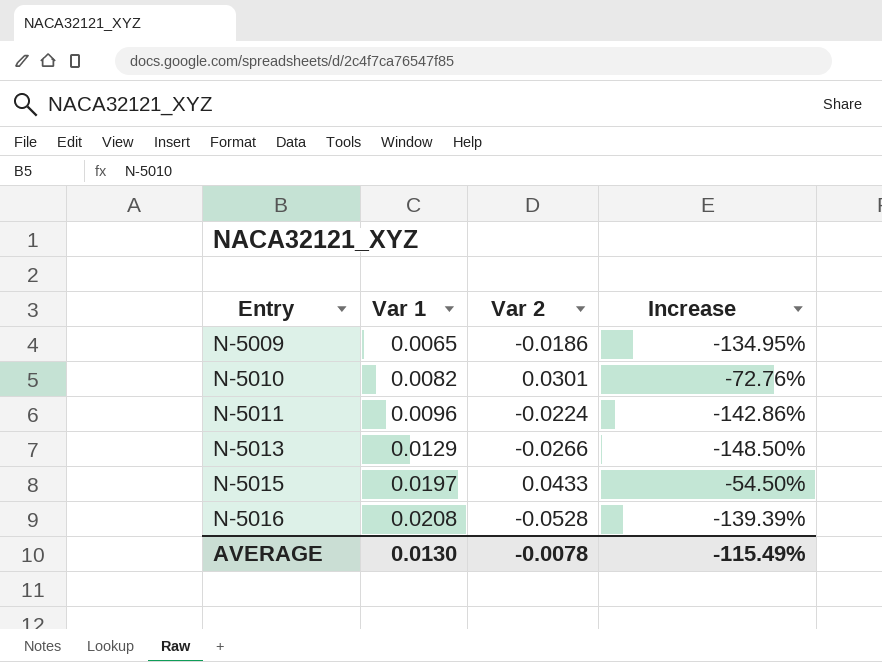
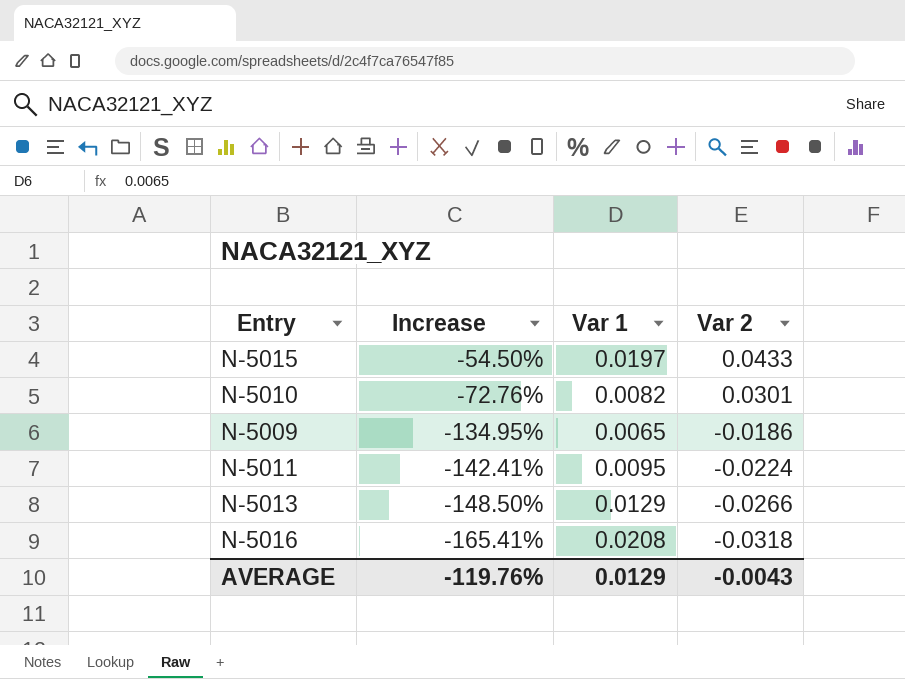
row order: Entry ascending -> Increase descending
column Increase | position: 4 -> 2
N-5011 | Increase: -142.86% -> -142.41%
N-5011 | Var 1: 0.0096 -> 0.0095
N-5016 | Increase: -139.39% -> -165.41%
N-5016 | Var 2: -0.0528 -> -0.0318
AVERAGE | Increase: -115.49% -> -119.76%
AVERAGE | Var 1: 0.0130 -> 0.0129
AVERAGE | Var 2: -0.0078 -> -0.0043

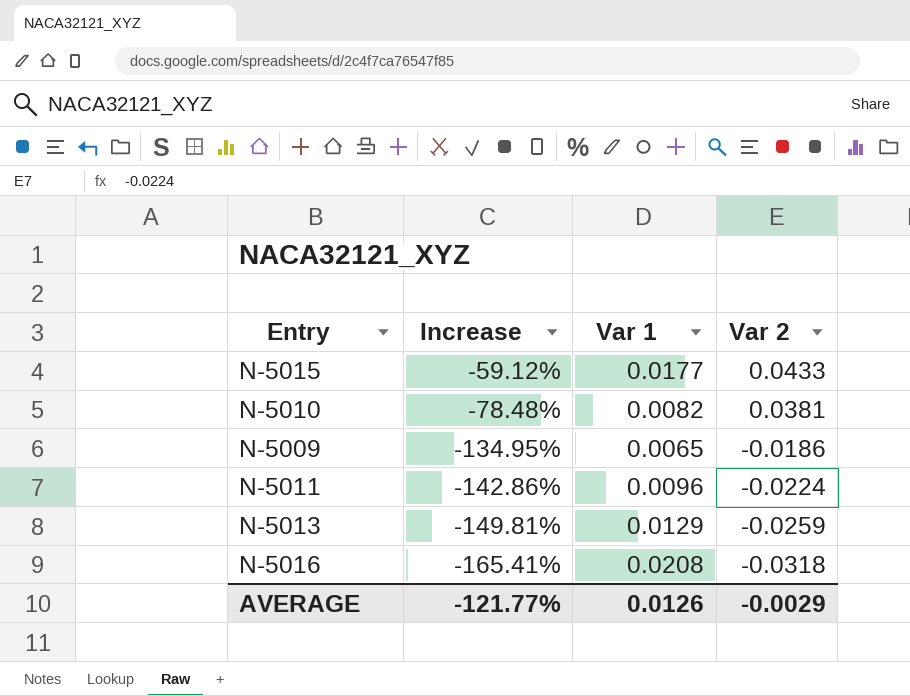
N-5015 | Increase: -54.50% -> -59.12%
N-5015 | Var 1: 0.0197 -> 0.0177
N-5010 | Increase: -72.76% -> -78.48%
N-5010 | Var 2: 0.0301 -> 0.0381
N-5011 | Increase: -142.41% -> -142.86%
N-5011 | Var 1: 0.0095 -> 0.0096
N-5013 | Increase: -148.50% -> -149.81%
N-5013 | Var 2: -0.0266 -> -0.0259
AVERAGE | Increase: -119.76% -> -121.77%
AVERAGE | Var 1: 0.0129 -> 0.0126
AVERAGE | Var 2: -0.0043 -> -0.0029

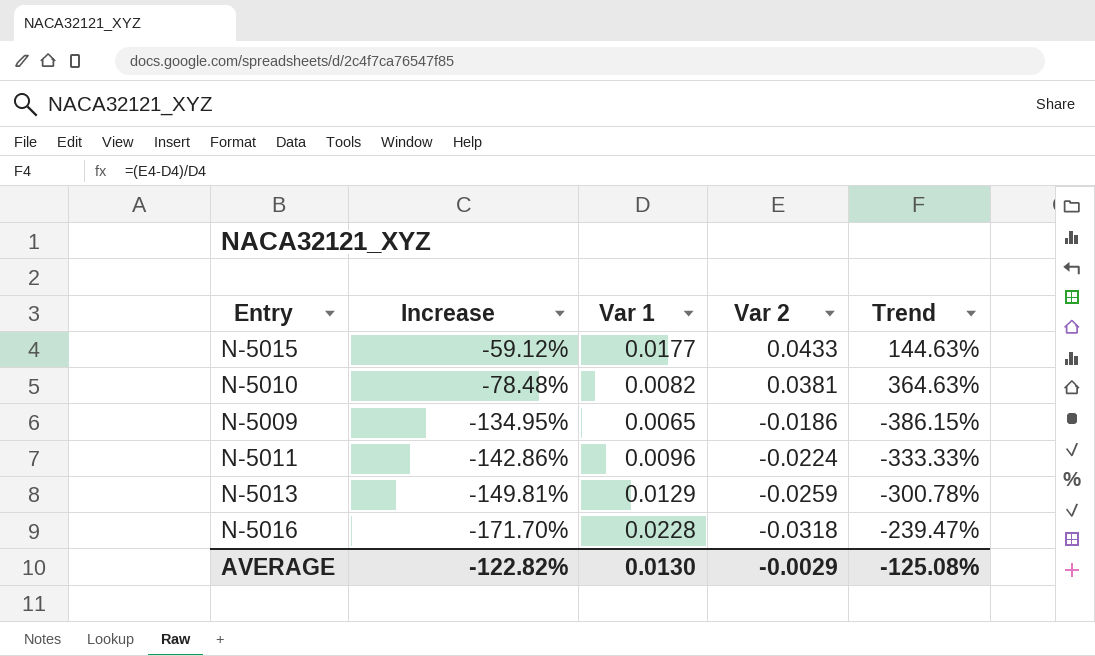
column Trend | formula: none -> ([Var 2] - [Var 1]) / [Var 1]
N-5016 | Increase: -165.41% -> -171.70%
N-5016 | Var 1: 0.0208 -> 0.0228
AVERAGE | Increase: -121.77% -> -122.82%
AVERAGE | Var 1: 0.0126 -> 0.0130

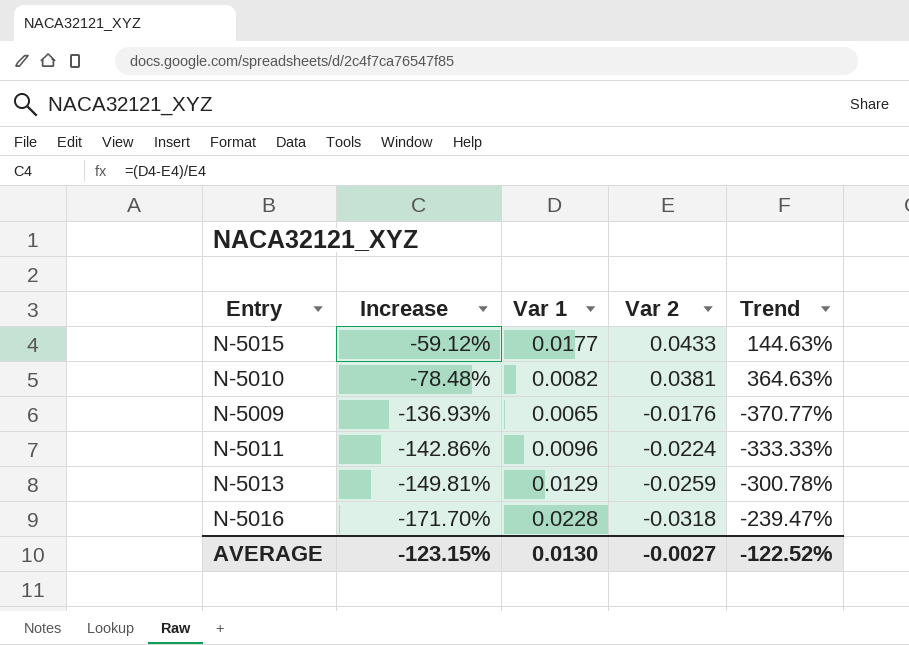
N-5009 | Increase: -134.95% -> -136.93%
N-5009 | Var 2: -0.0186 -> -0.0176
N-5009 | Trend: -386.15% -> -370.77%
AVERAGE | Increase: -122.82% -> -123.15%
AVERAGE | Var 2: -0.0029 -> -0.0027
AVERAGE | Trend: -125.08% -> -122.52%

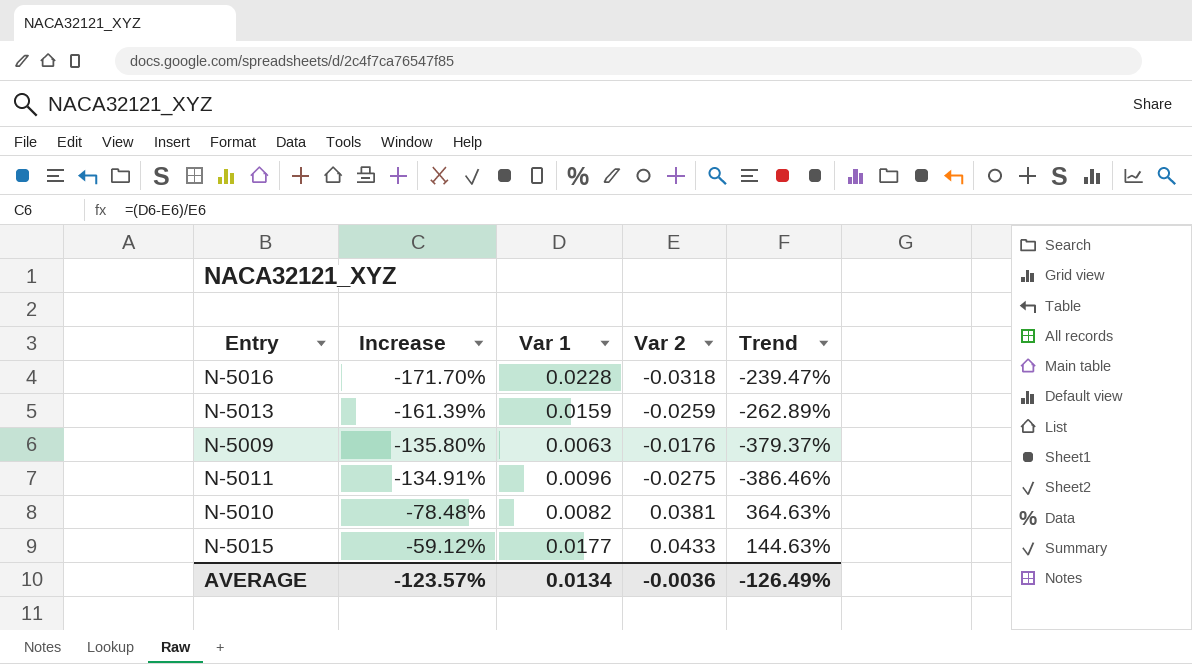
row order: Increase descending -> Increase ascending
N-5013 | Increase: -149.81% -> -161.39%
N-5013 | Var 1: 0.0129 -> 0.0159
N-5013 | Trend: -300.78% -> -262.89%
N-5009 | Increase: -136.93% -> -135.80%
N-5009 | Var 1: 0.0065 -> 0.0063
N-5009 | Trend: -370.77% -> -379.37%
N-5011 | Increase: -142.86% -> -134.91%
N-5011 | Var 2: -0.0224 -> -0.0275
N-5011 | Trend: -333.33% -> -386.46%
AVERAGE | Increase: -123.15% -> -123.57%
AVERAGE | Var 1: 0.0130 -> 0.0134
AVERAGE | Var 2: -0.0027 -> -0.0036
AVERAGE | Trend: -122.52% -> -126.49%

